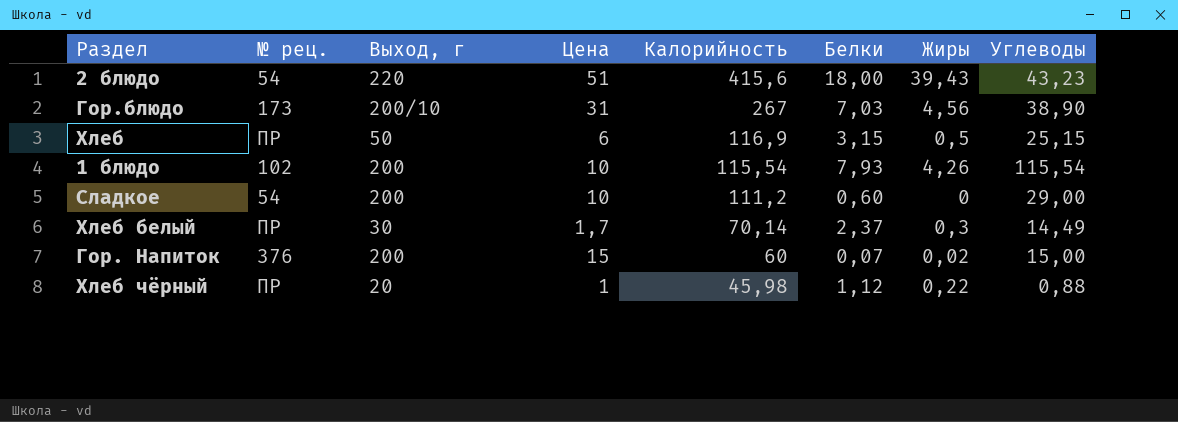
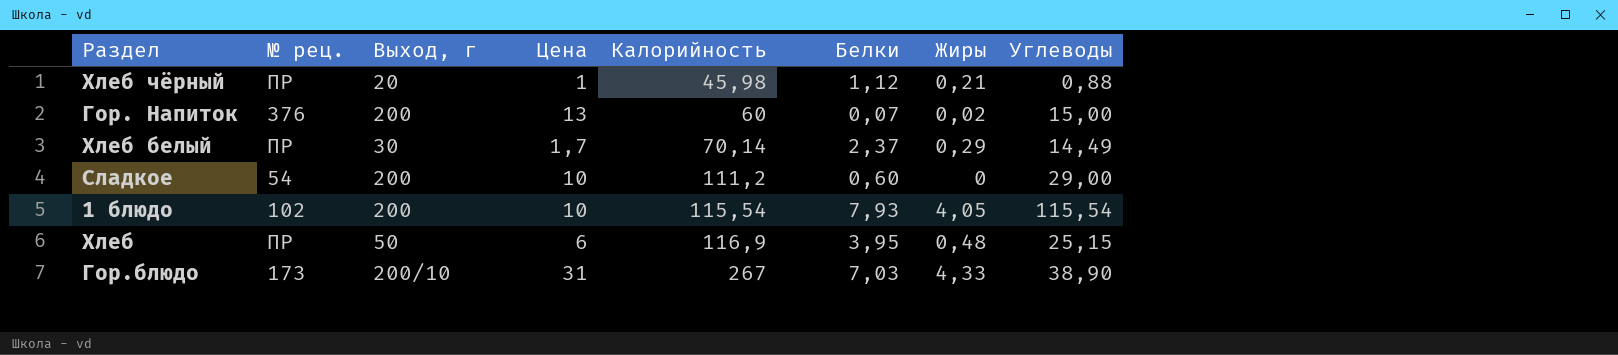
row order: Калорийность descending -> Калорийность ascending
row 2 блюдо: 54 | 220 | 51 | 415,6 | 18,00 | 39,43 | 43,23 -> none
Хлеб чёрный | Жиры: 0,22 -> 0,21
Гор. Напиток | Цена: 15 -> 13
Хлеб белый | Жиры: 0,3 -> 0,29
1 блюдо | Жиры: 4,26 -> 4,05
Хлеб | Белки: 3,15 -> 3,95
Хлеб | Жиры: 0,5 -> 0,48
Гор.блюдо | Жиры: 4,56 -> 4,33

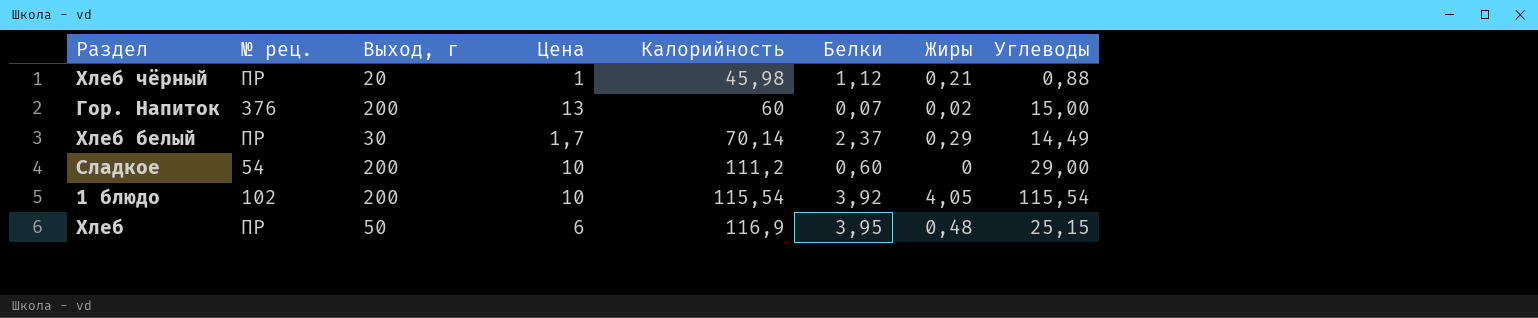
row Гор.блюдо: 173 | 200/10 | 31 | 267 | 7,03 | 4,33 | 38,90 -> none
1 блюдо | Белки: 7,93 -> 3,92

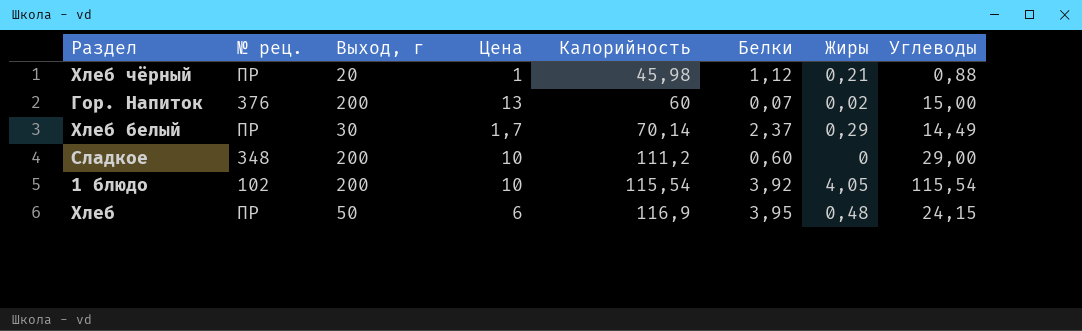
Сладкое | № рец.: 54 -> 348
Хлеб | Углеводы: 25,15 -> 24,15

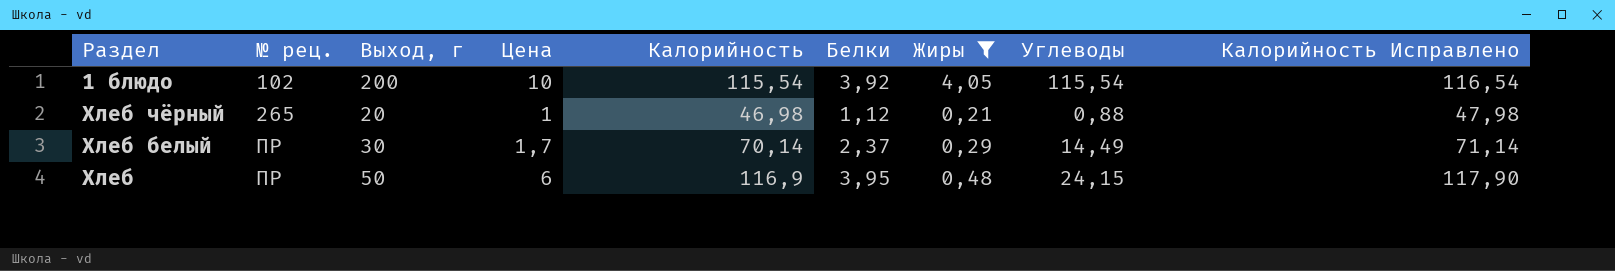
filter: none -> Жиры >= 0,21
row order: Калорийность ascending -> № рец. ascending
column Калорийность Исправлено | formula: none -> [Калорийность] + 1
Хлеб чёрный | № рец.: ПР -> 265
Хлеб чёрный | Калорийность: 45,98 -> 46,98

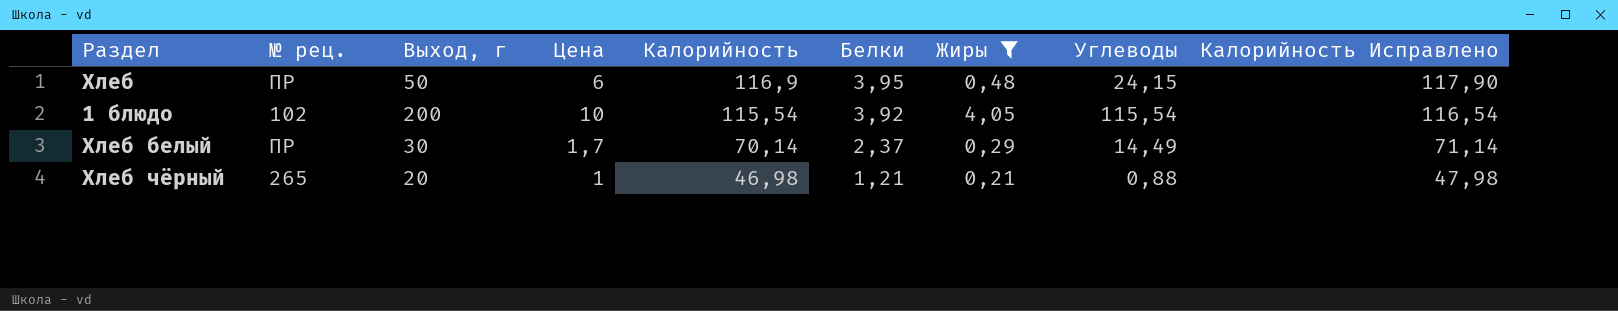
row order: № рец. ascending -> Калорийность descending
Хлеб чёрный | Белки: 1,12 -> 1,21

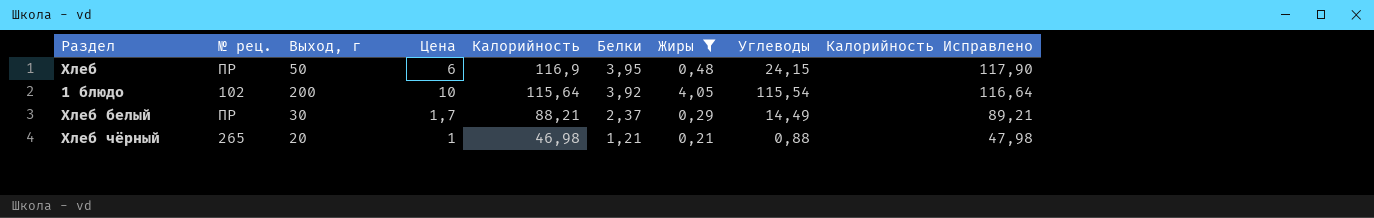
1 блюдо | Калорийность: 115,54 -> 115,64
1 блюдо | Калорийность Исправлено: 116,54 -> 116,64
Хлеб белый | Калорийность: 70,14 -> 88,21
Хлеб белый | Калорийность Исправлено: 71,14 -> 89,21

